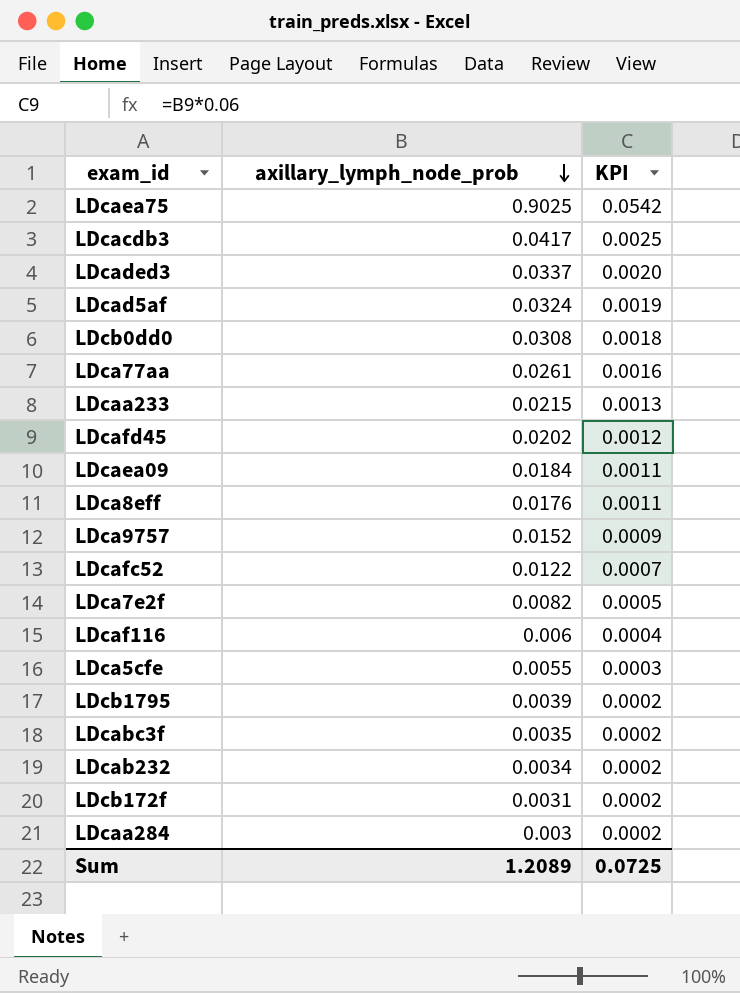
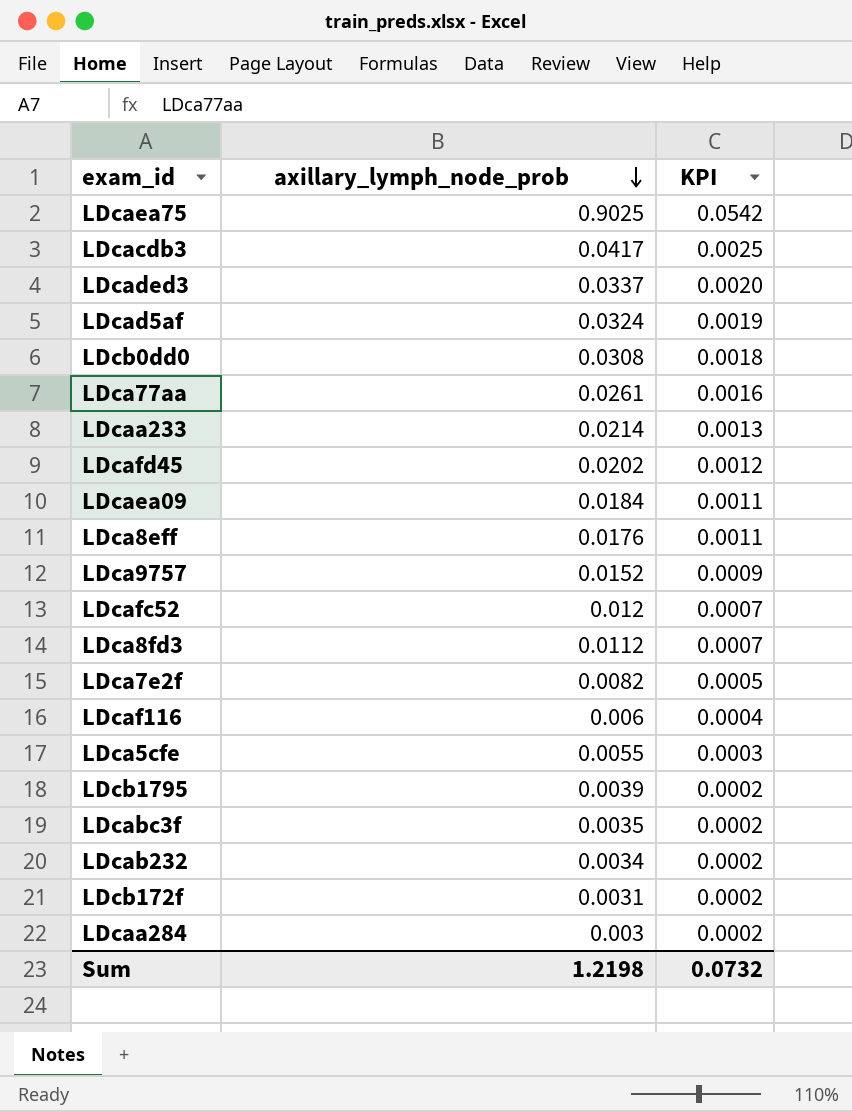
LDcaa233 | axillary_lymph_node_prob: 0.0215 -> 0.0214
LDcafc52 | axillary_lymph_node_prob: 0.0122 -> 0.012
row LDca8fd3: none -> 0.0112 | 0.0007
Sum | axillary_lymph_node_prob: 1.2089 -> 1.2198
Sum | KPI: 0.0725 -> 0.0732

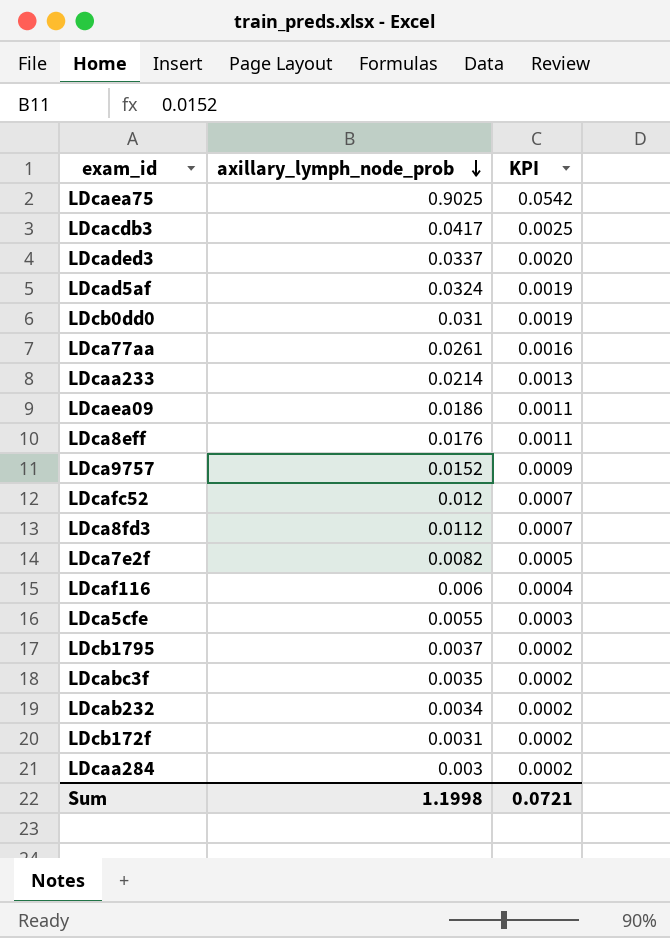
row LDcafd45: 0.0202 | 0.0012 -> none
LDcb0dd0 | axillary_lymph_node_prob: 0.0308 -> 0.031
LDcb0dd0 | KPI: 0.0018 -> 0.0019
LDcaea09 | axillary_lymph_node_prob: 0.0184 -> 0.0186
LDcb1795 | axillary_lymph_node_prob: 0.0039 -> 0.0037
Sum | axillary_lymph_node_prob: 1.2198 -> 1.1998
Sum | KPI: 0.0732 -> 0.0721

